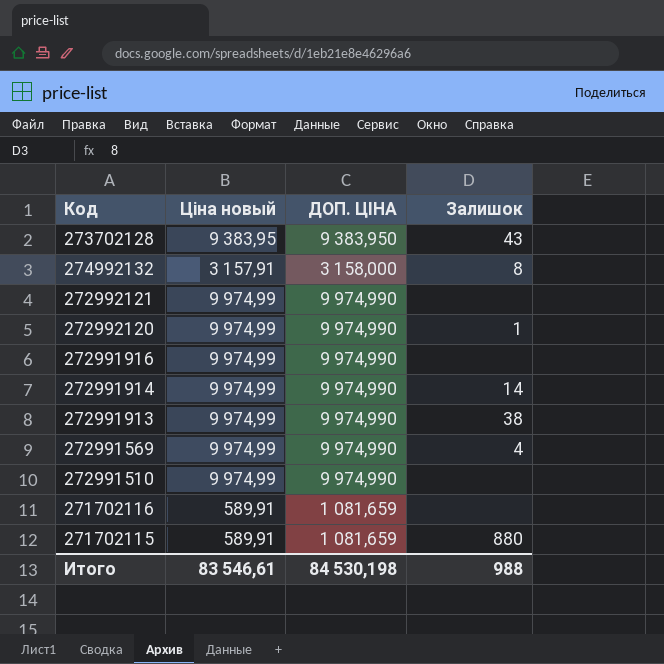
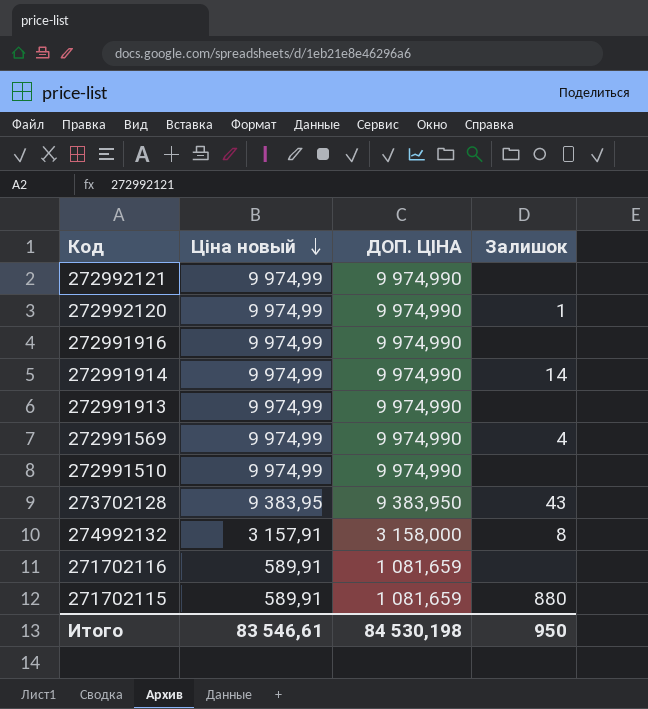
row order: none -> Ціна новый descending
272991913 | Залишок: 38 -> none
Итого | Залишок: 988 -> 950

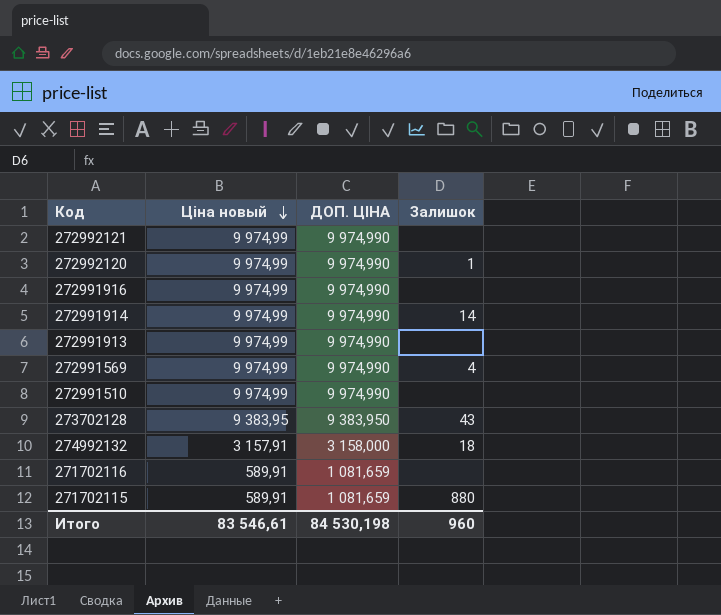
274992132 | Залишок: 8 -> 18
Итого | Залишок: 950 -> 960

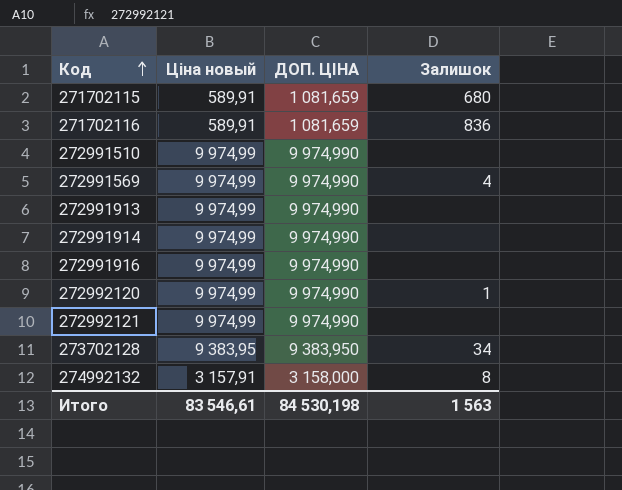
row order: Ціна новый descending -> Код ascending
271702115 | Залишок: 880 -> 680
271702116 | Залишок: none -> 836
272991914 | Залишок: 14 -> none
273702128 | Залишок: 43 -> 34
274992132 | Залишок: 18 -> 8
Итого | Залишок: 960 -> 1 563

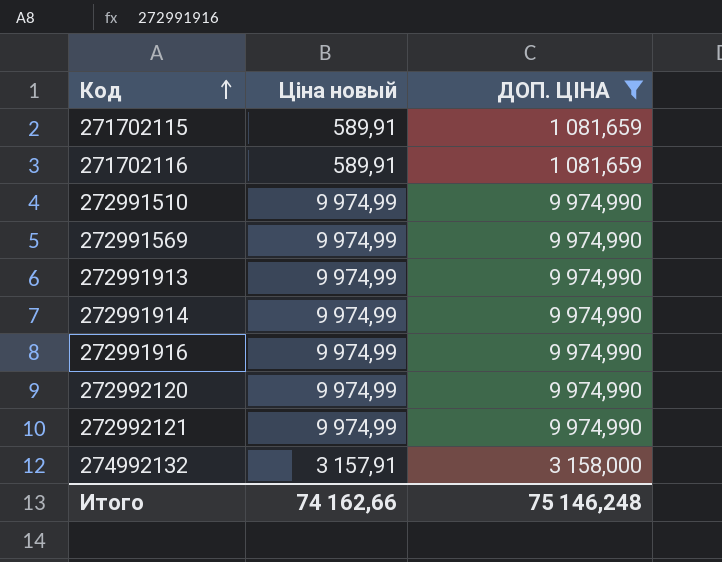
filter: none -> ДОП. ЦІНА != 9 383,950
column Залишок | position: 4 -> none
Итого | Ціна новый: 83 546,61 -> 74 162,66
Итого | ДОП. ЦІНА: 84 530,198 -> 75 146,248

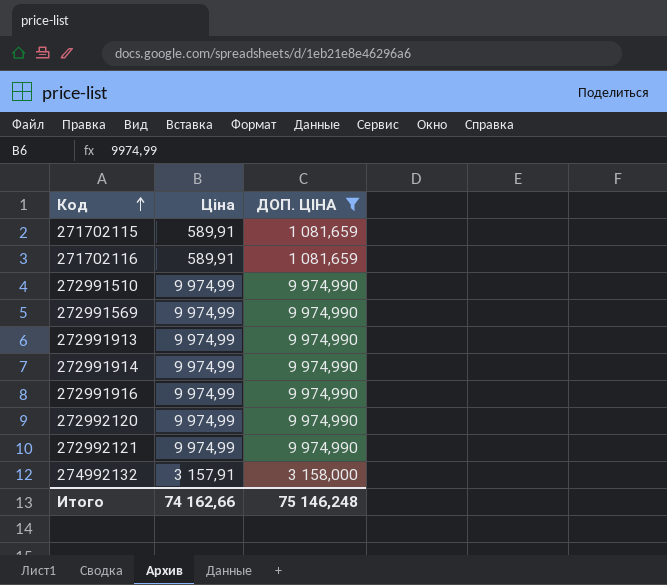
column name: Ціна новый -> Ціна

